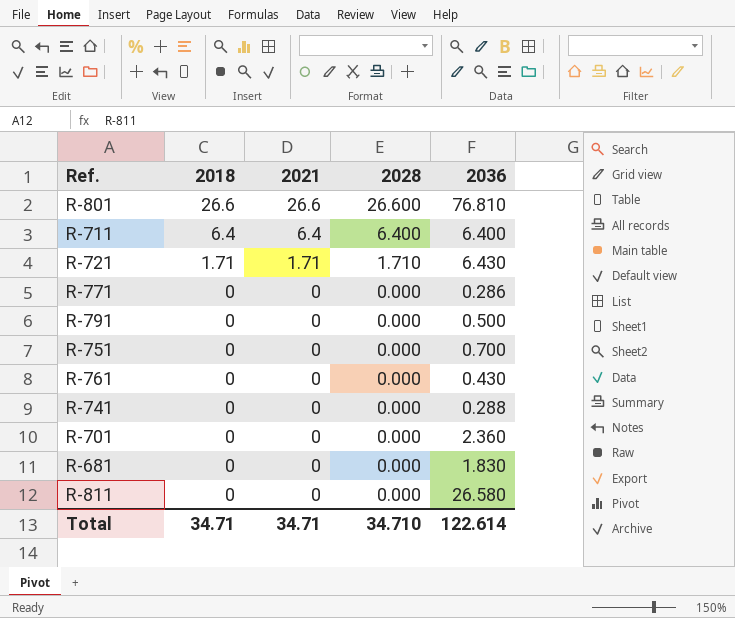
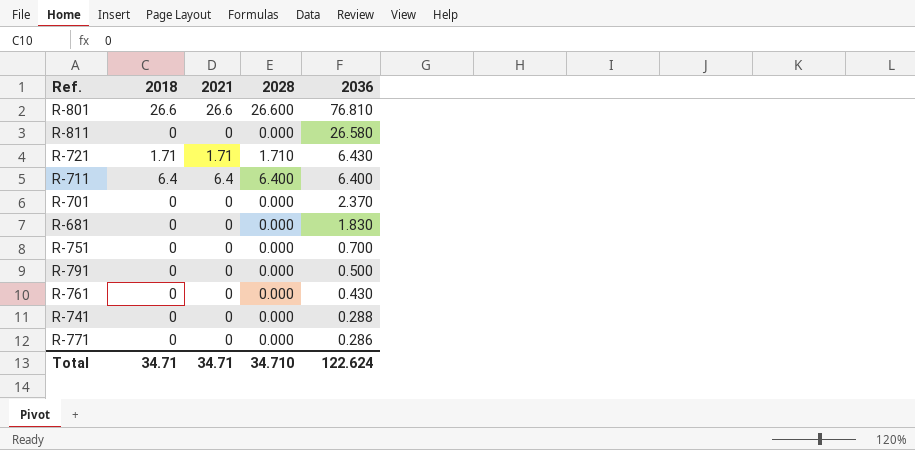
row order: 2018 descending -> 2036 descending
R-701 | 2036: 2.360 -> 2.370
Total | 2036: 122.614 -> 122.624

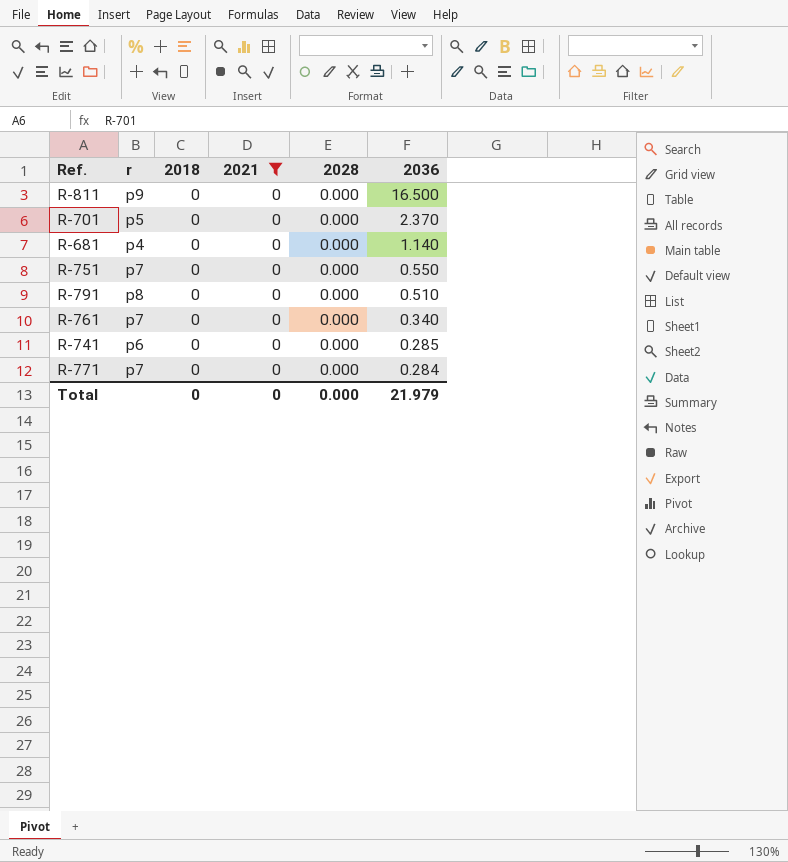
filter: none -> 2021 = 0
column r | position: none -> 2
R-811 | 2036: 26.580 -> 16.500
R-681 | 2036: 1.830 -> 1.140
R-751 | 2036: 0.700 -> 0.550
R-791 | 2036: 0.500 -> 0.510
R-761 | 2036: 0.430 -> 0.340
R-741 | 2036: 0.288 -> 0.285
R-771 | 2036: 0.286 -> 0.284
Total | 2018: 34.71 -> 0
Total | 2021: 34.71 -> 0
Total | 2028: 34.710 -> 0.000
Total | 2036: 122.624 -> 21.979

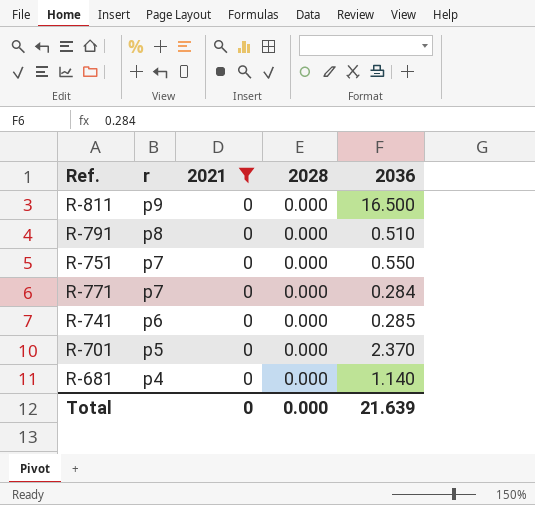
row order: 2036 descending -> r descending
column 2018 | position: 3 -> none
row R-761: p7 | 0 | 0 | 0.000 | 0.340 -> none
Total | 2036: 21.979 -> 21.639

